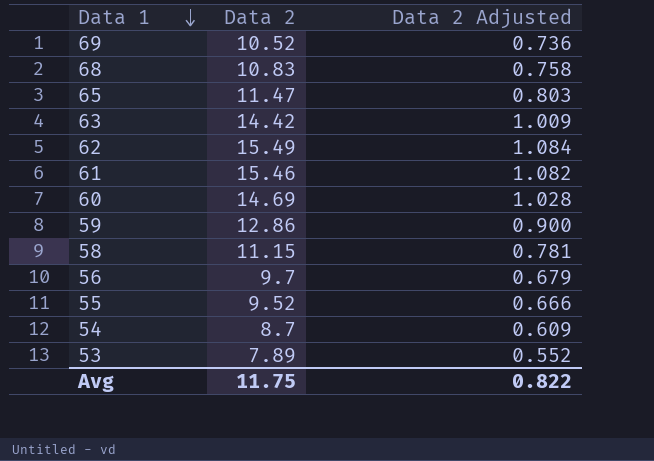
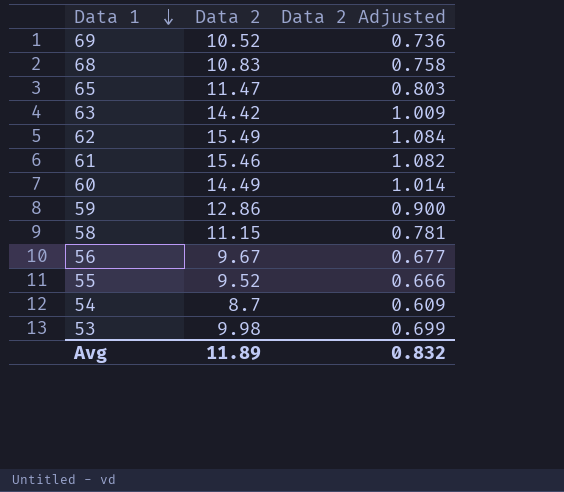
60 | Data 2: 14.69 -> 14.49
60 | Data 2 Adjusted: 1.028 -> 1.014
56 | Data 2: 9.7 -> 9.67
56 | Data 2 Adjusted: 0.679 -> 0.677
53 | Data 2: 7.89 -> 9.98
53 | Data 2 Adjusted: 0.552 -> 0.699
Avg | Data 2: 11.75 -> 11.89
Avg | Data 2 Adjusted: 0.822 -> 0.832

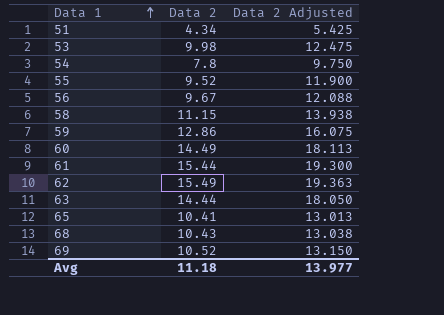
row order: Data 1 descending -> Data 1 ascending
column Data 2 Adjusted | formula: [Data 2] * 0.07 -> [Data 2] * 1.25
row 51: none -> 4.34 | 5.425
54 | Data 2: 8.7 -> 7.8
61 | Data 2: 15.46 -> 15.44
63 | Data 2: 14.42 -> 14.44
65 | Data 2: 11.47 -> 10.41
68 | Data 2: 10.83 -> 10.43
Avg | Data 2: 11.89 -> 11.18
Avg | Data 2 Adjusted: 0.832 -> 13.977

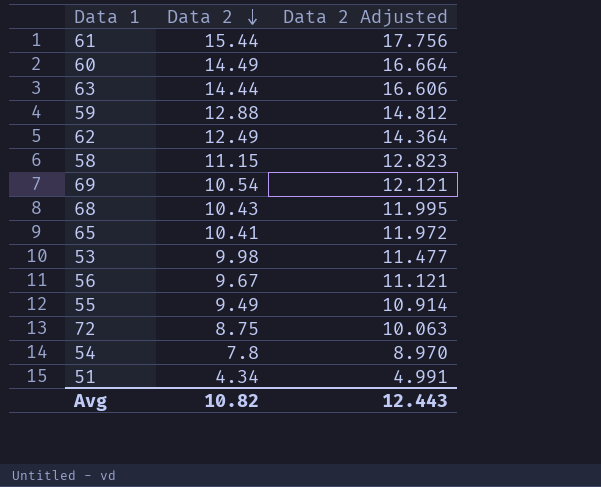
row order: Data 1 ascending -> Data 2 descending
column Data 2 Adjusted | formula: [Data 2] * 1.25 -> [Data 2] * 1.15
59 | Data 2: 12.86 -> 12.88
62 | Data 2: 15.49 -> 12.49
69 | Data 2: 10.52 -> 10.54
55 | Data 2: 9.52 -> 9.49
row 72: none -> 8.75 | 10.063
Avg | Data 2: 11.18 -> 10.82
Avg | Data 2 Adjusted: 13.977 -> 12.443

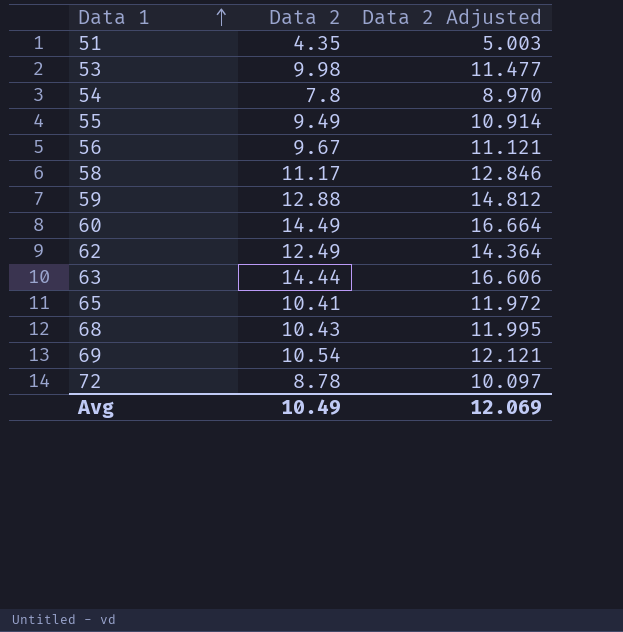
row order: Data 2 descending -> Data 1 ascending
row 61: 15.44 | 17.756 -> none
51 | Data 2: 4.34 -> 4.35
51 | Data 2 Adjusted: 4.991 -> 5.003
58 | Data 2: 11.15 -> 11.17
58 | Data 2 Adjusted: 12.823 -> 12.846
72 | Data 2: 8.75 -> 8.78
72 | Data 2 Adjusted: 10.063 -> 10.097
Avg | Data 2: 10.82 -> 10.49
Avg | Data 2 Adjusted: 12.443 -> 12.069

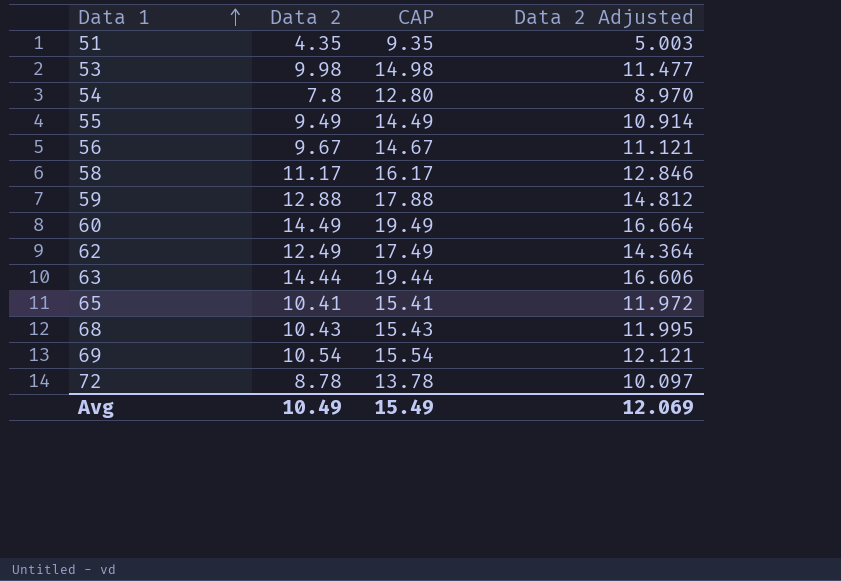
column CAP | formula: none -> [Data 2] + 5

